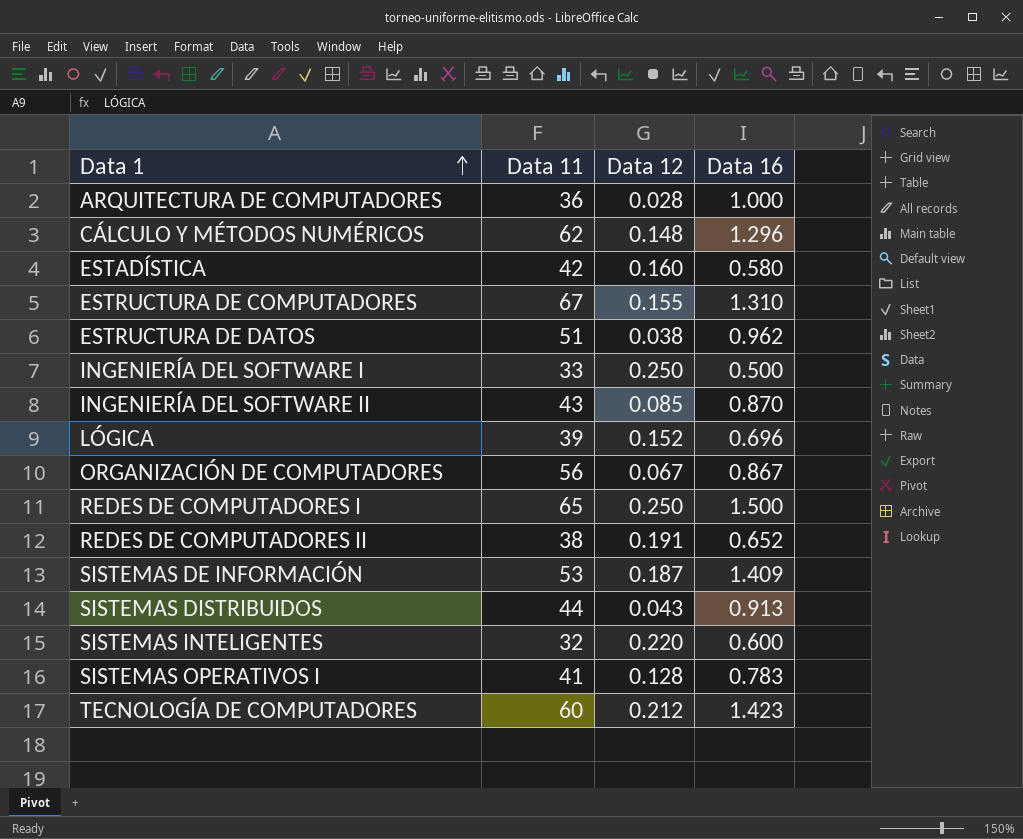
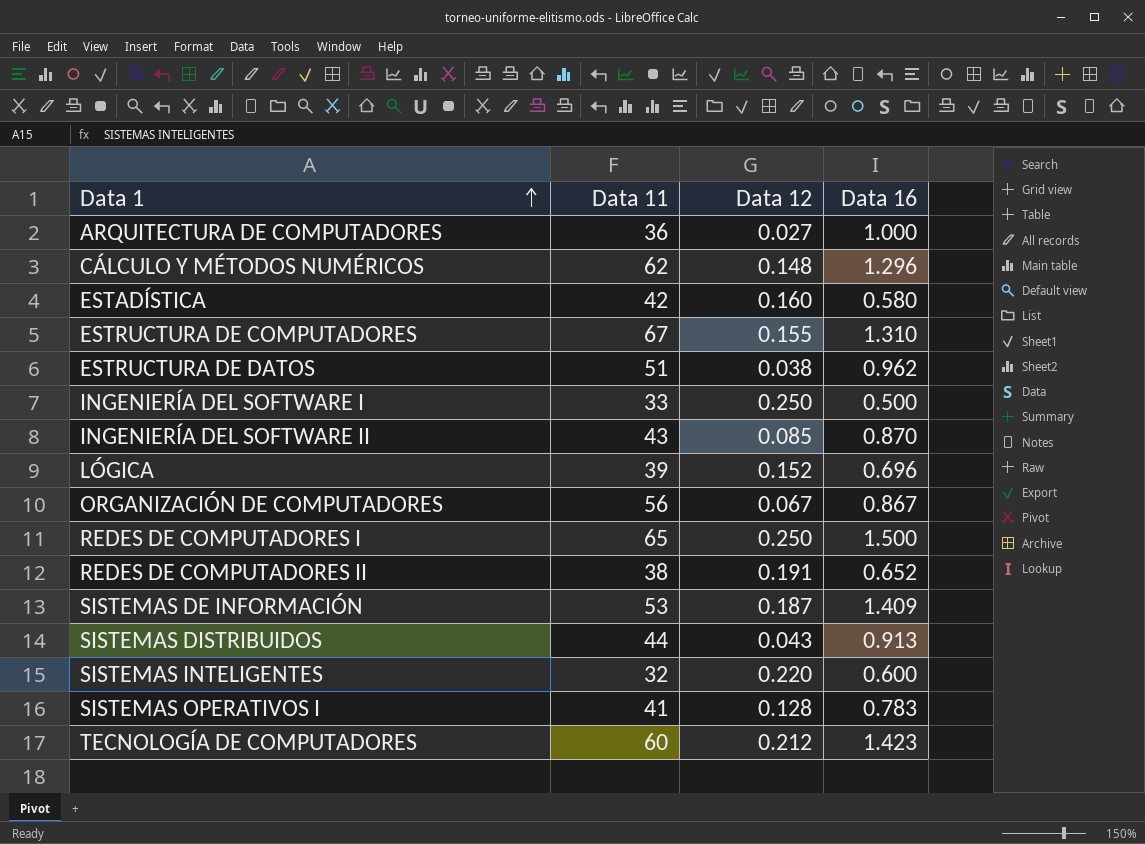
ARQUITECTURA DE COMPUTADORES | Data 12: 0.028 -> 0.027

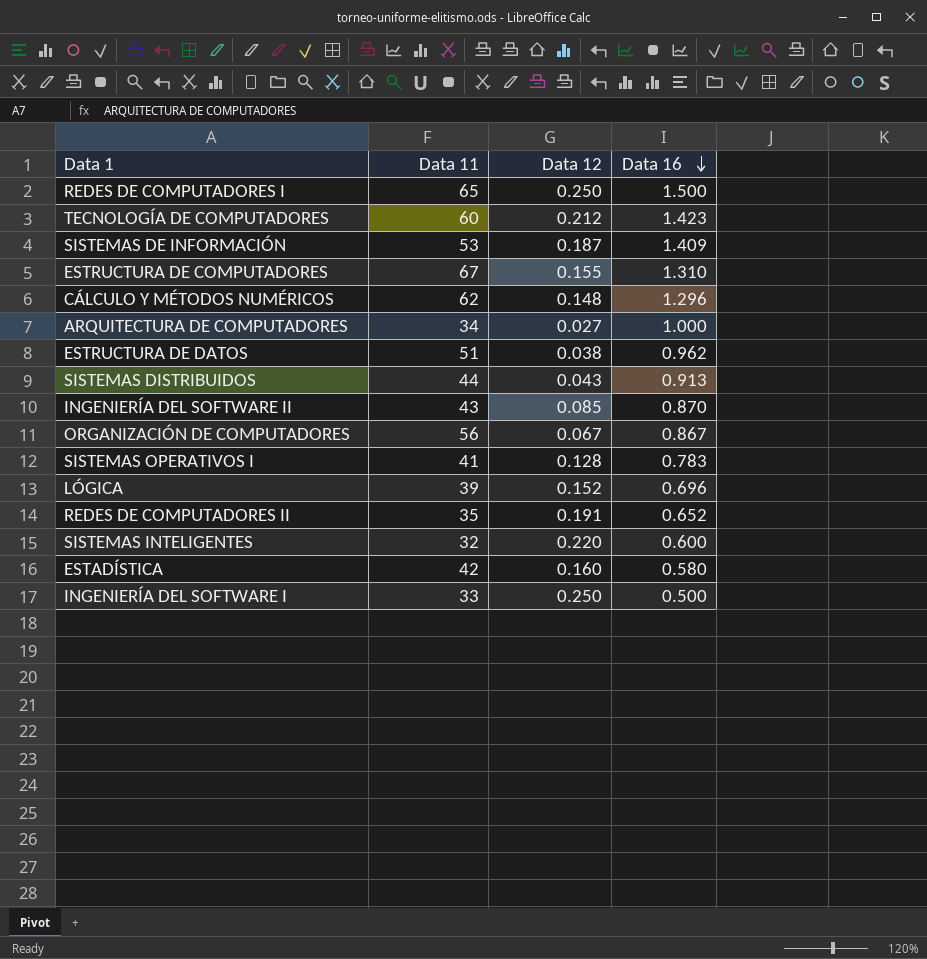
row order: Data 1 ascending -> Data 16 descending
ARQUITECTURA DE COMPUTADORES | Data 11: 36 -> 34
REDES DE COMPUTADORES II | Data 11: 38 -> 35

